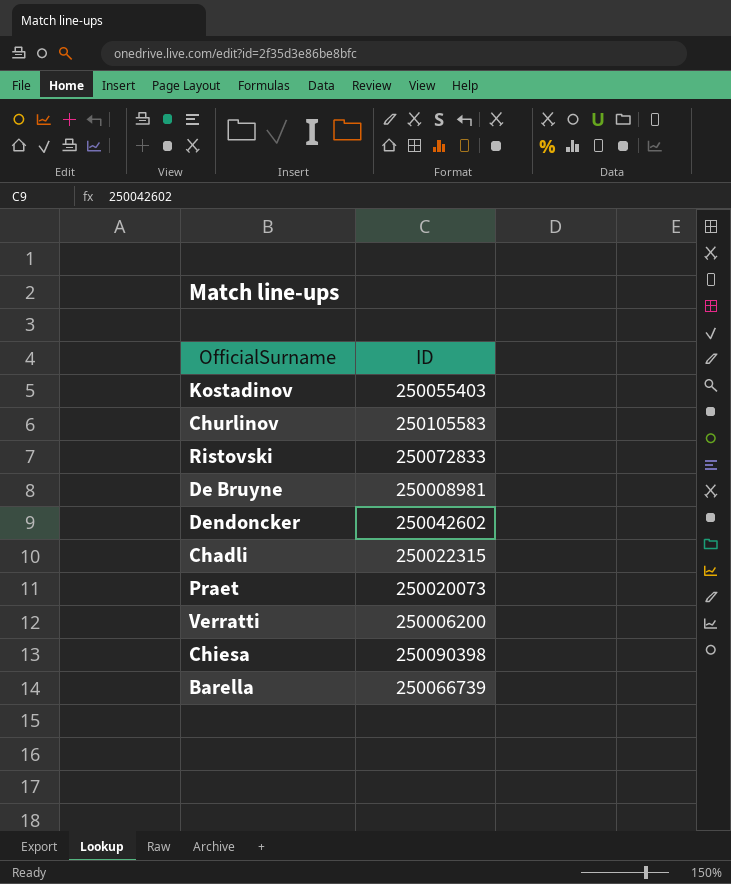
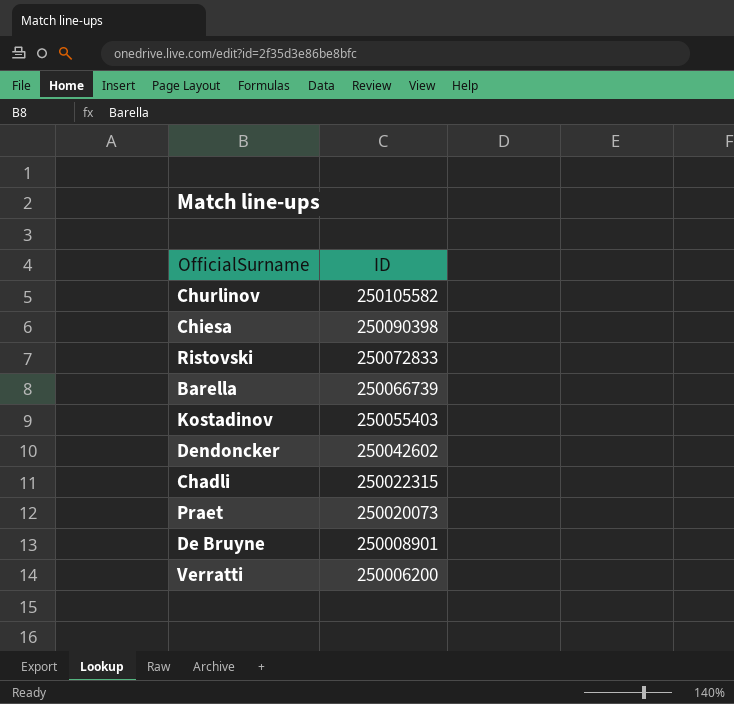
row order: none -> ID descending
Churlinov | ID: 250105583 -> 250105582
De Bruyne | ID: 250008981 -> 250008901

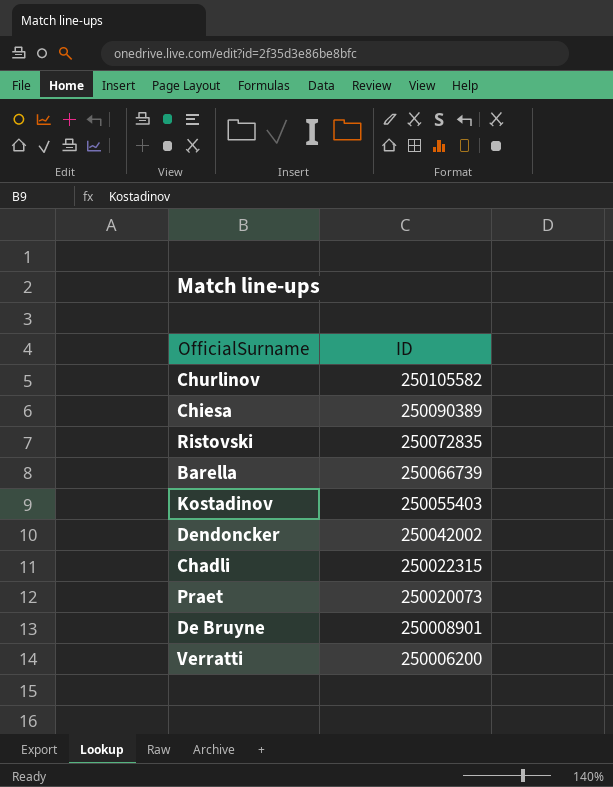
Chiesa | ID: 250090398 -> 250090389
Ristovski | ID: 250072833 -> 250072835
Dendoncker | ID: 250042602 -> 250042002

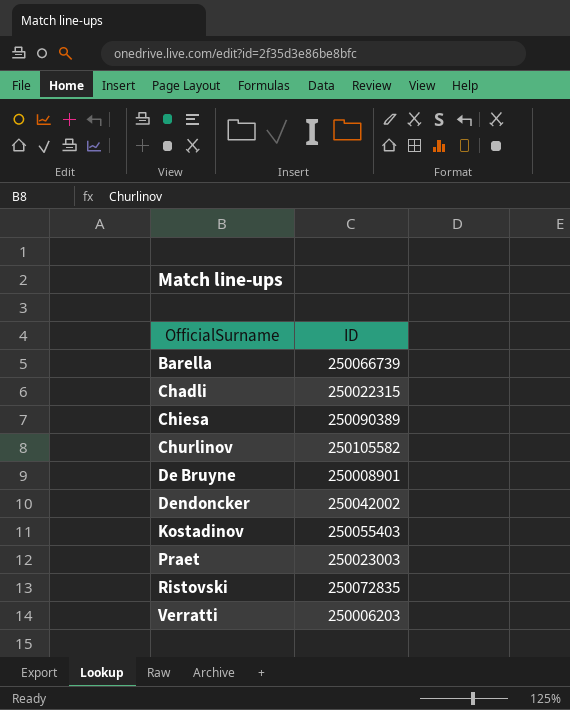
row order: ID descending -> OfficialSurname ascending
Praet | ID: 250020073 -> 250023003
Verratti | ID: 250006200 -> 250006203

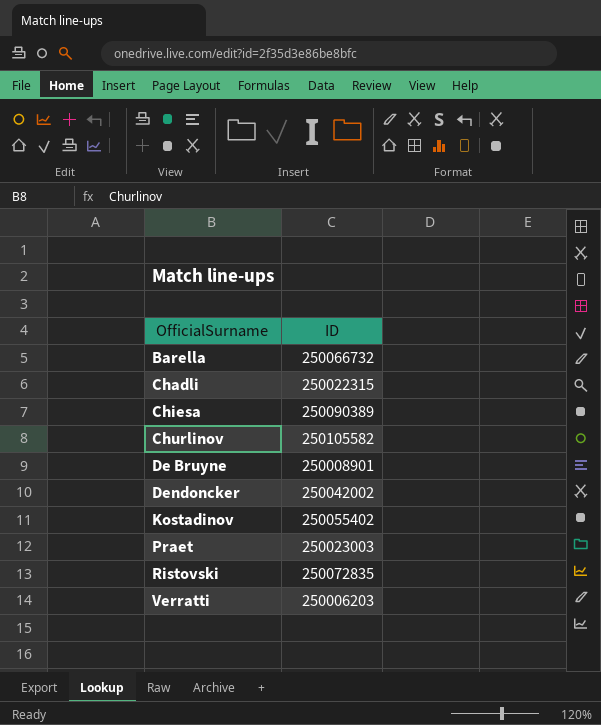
Barella | ID: 250066739 -> 250066732
Kostadinov | ID: 250055403 -> 250055402

